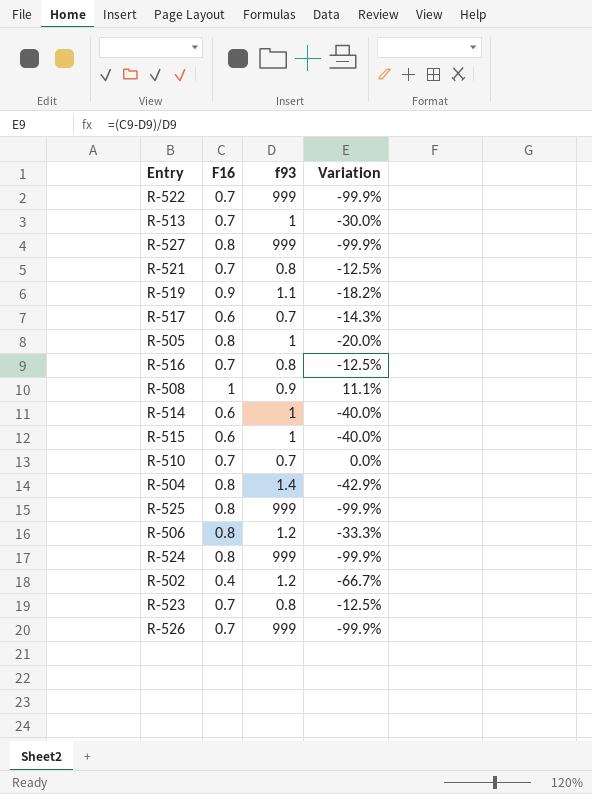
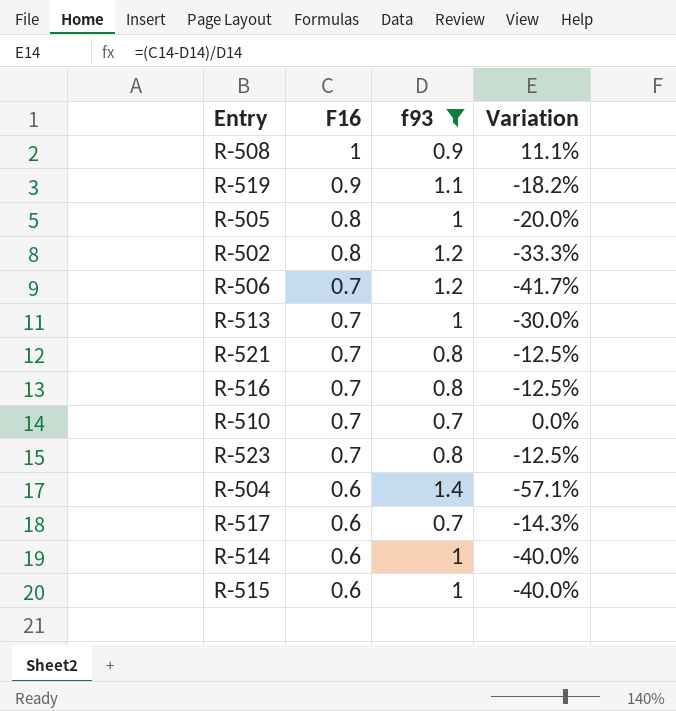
filter: none -> f93 != 999
row order: none -> F16 descending
R-502 | F16: 0.4 -> 0.8
R-502 | Variation: -66.7% -> -33.3%
R-506 | F16: 0.8 -> 0.7
R-506 | Variation: -33.3% -> -41.7%
R-504 | F16: 0.8 -> 0.6
R-504 | Variation: -42.9% -> -57.1%

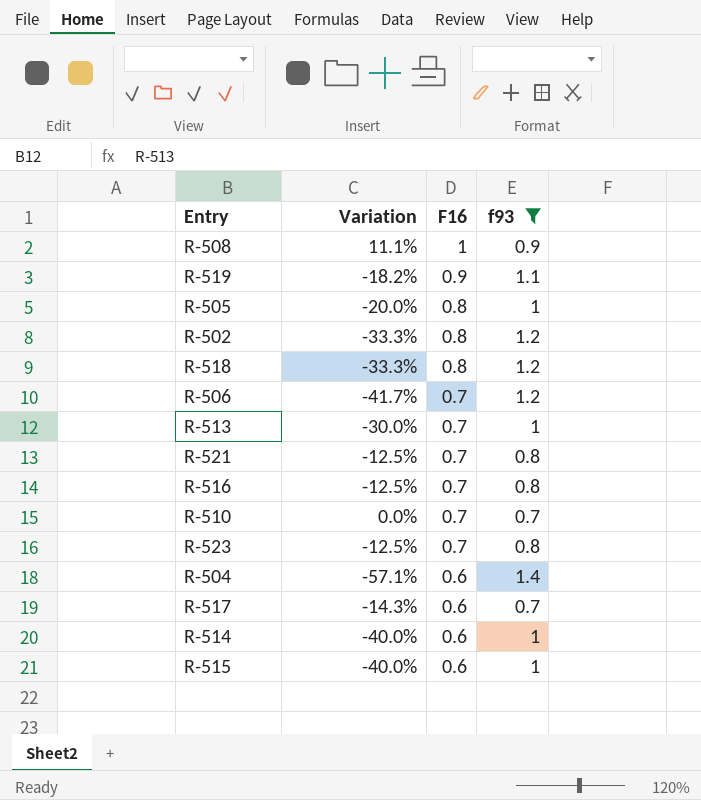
column Variation | position: 4 -> 2
row R-518: none -> -33.3% | 0.8 | 1.2

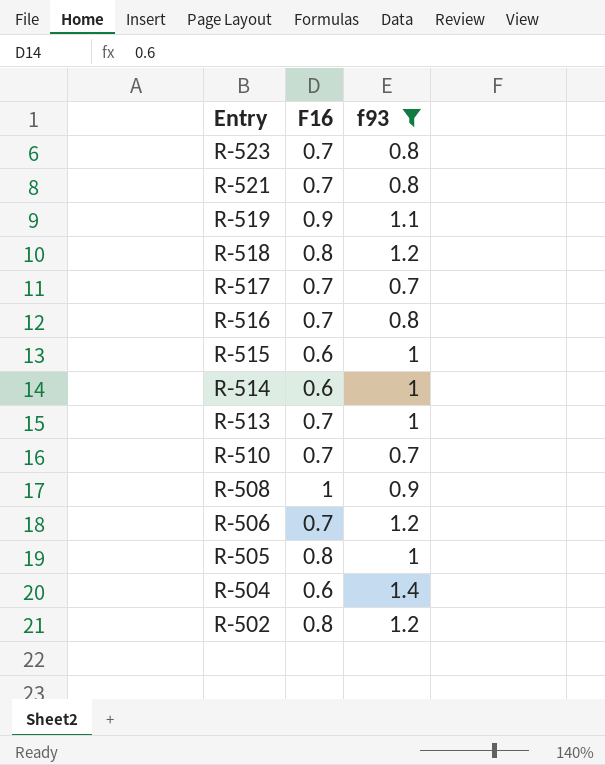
row order: F16 descending -> Entry descending
column Variation | formula: ([F16] - [f93]) / [f93] -> none
R-517 | F16: 0.6 -> 0.7

